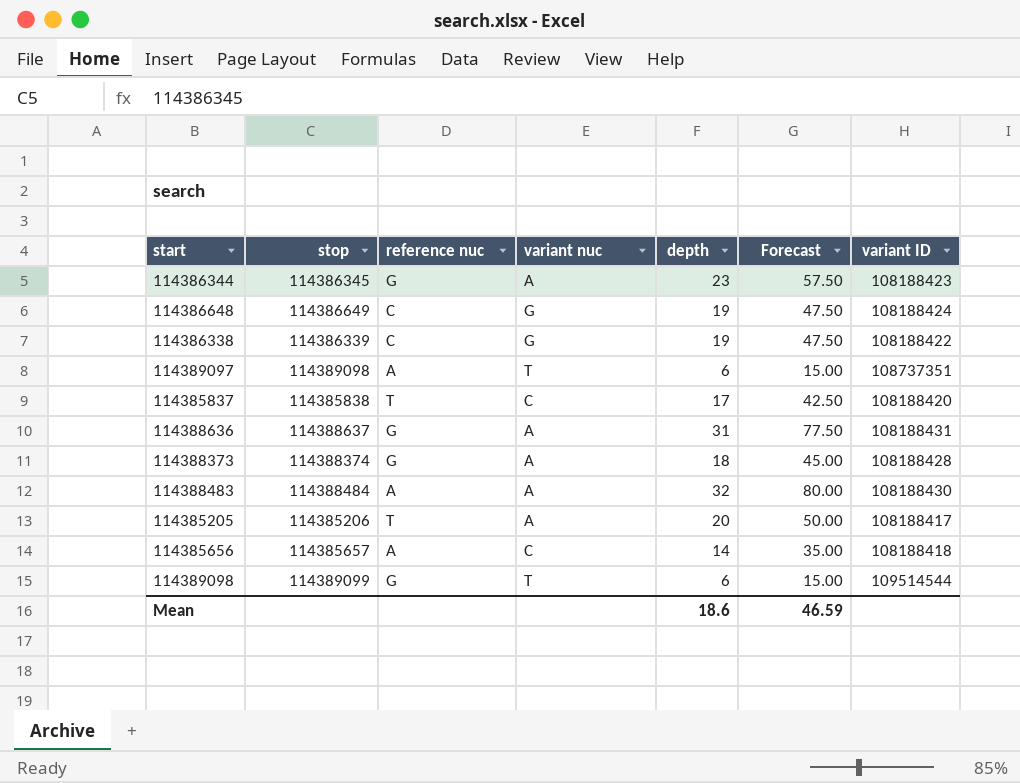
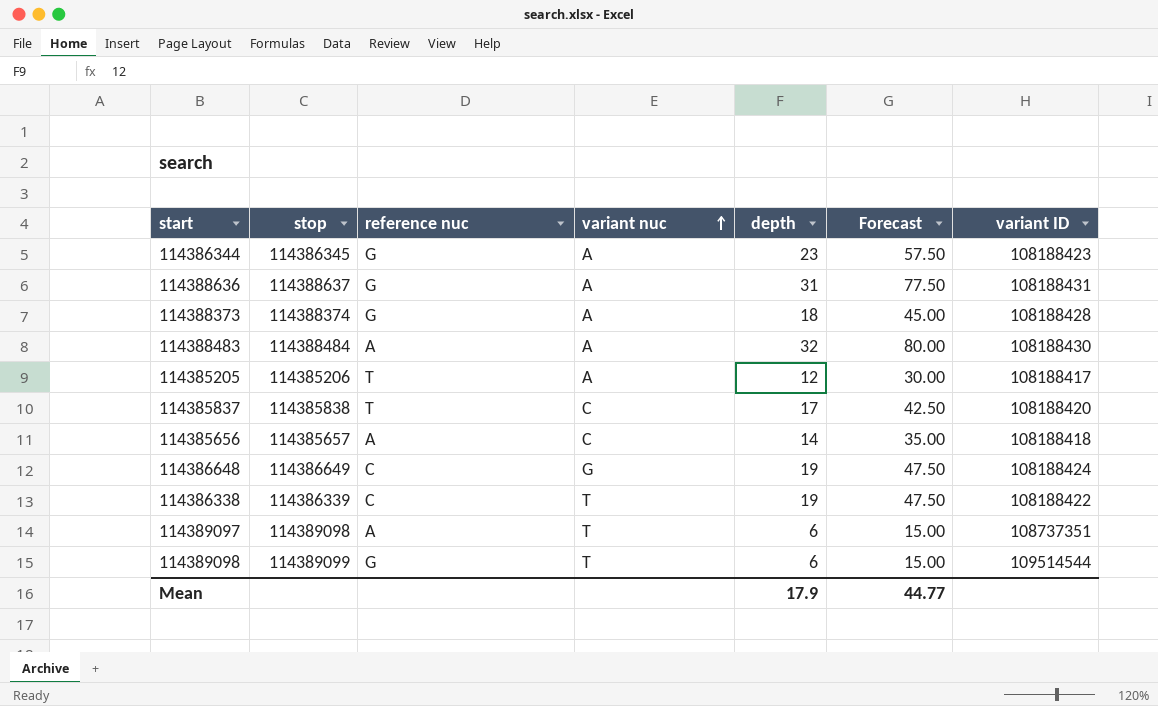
row order: none -> variant nuc ascending
114385205 | depth: 20 -> 12
114385205 | Forecast: 50.00 -> 30.00
114386338 | variant nuc: G -> T
Mean | depth: 18.6 -> 17.9
Mean | Forecast: 46.59 -> 44.77

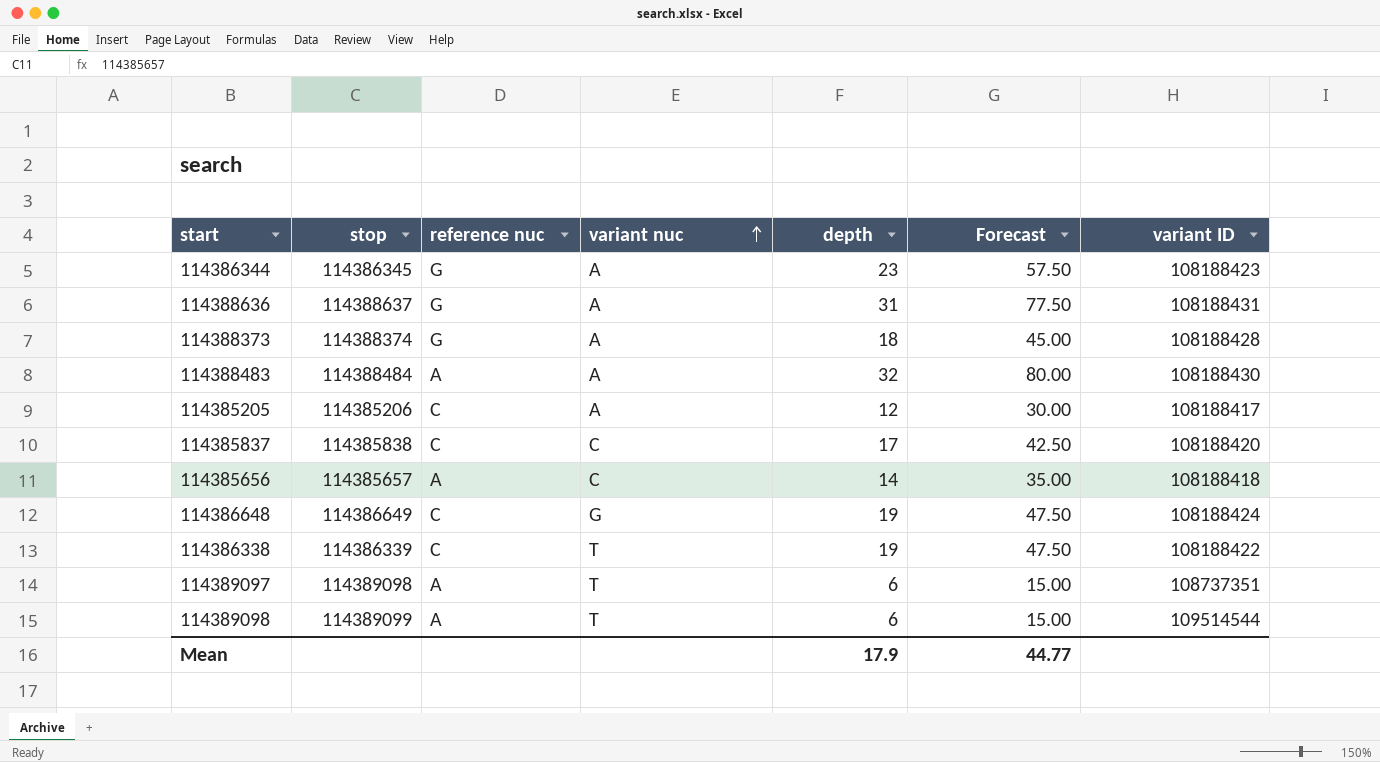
114385205 | reference nuc: T -> C
114385837 | reference nuc: T -> C
114389098 | reference nuc: G -> A

